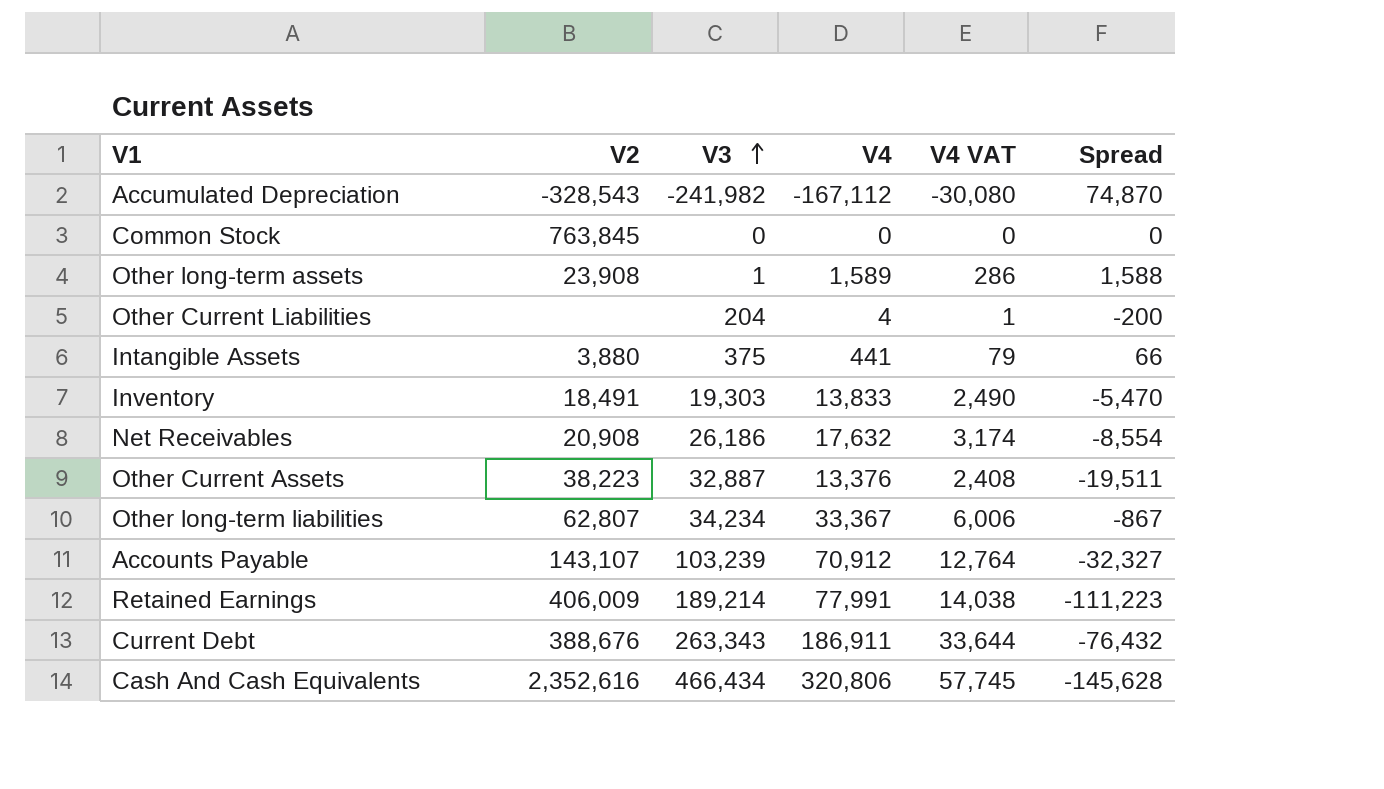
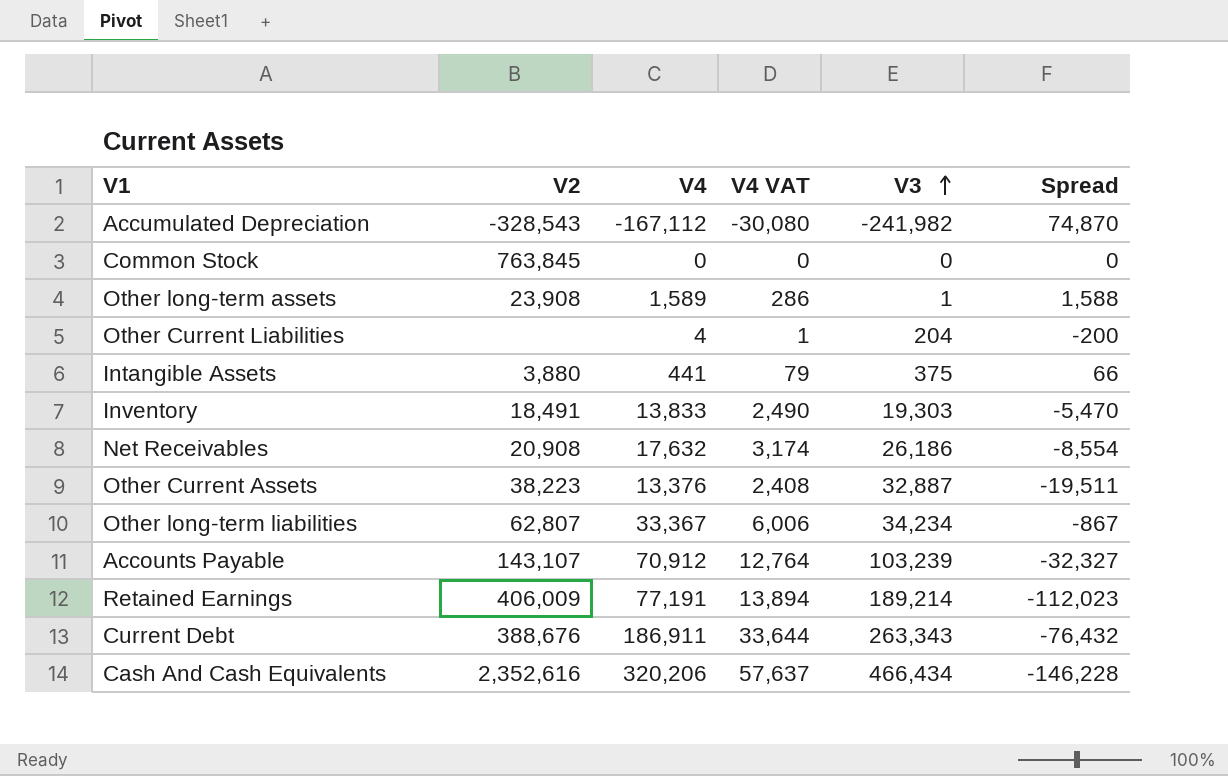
column V3 | position: 3 -> 5
Retained Earnings | V4: 77,991 -> 77,191
Retained Earnings | V4 VAT: 14,038 -> 13,894
Retained Earnings | Spread: -111,223 -> -112,023
Cash And Cash Equivalents | V4: 320,806 -> 320,206
Cash And Cash Equivalents | V4 VAT: 57,745 -> 57,637
Cash And Cash Equivalents | Spread: -145,628 -> -146,228

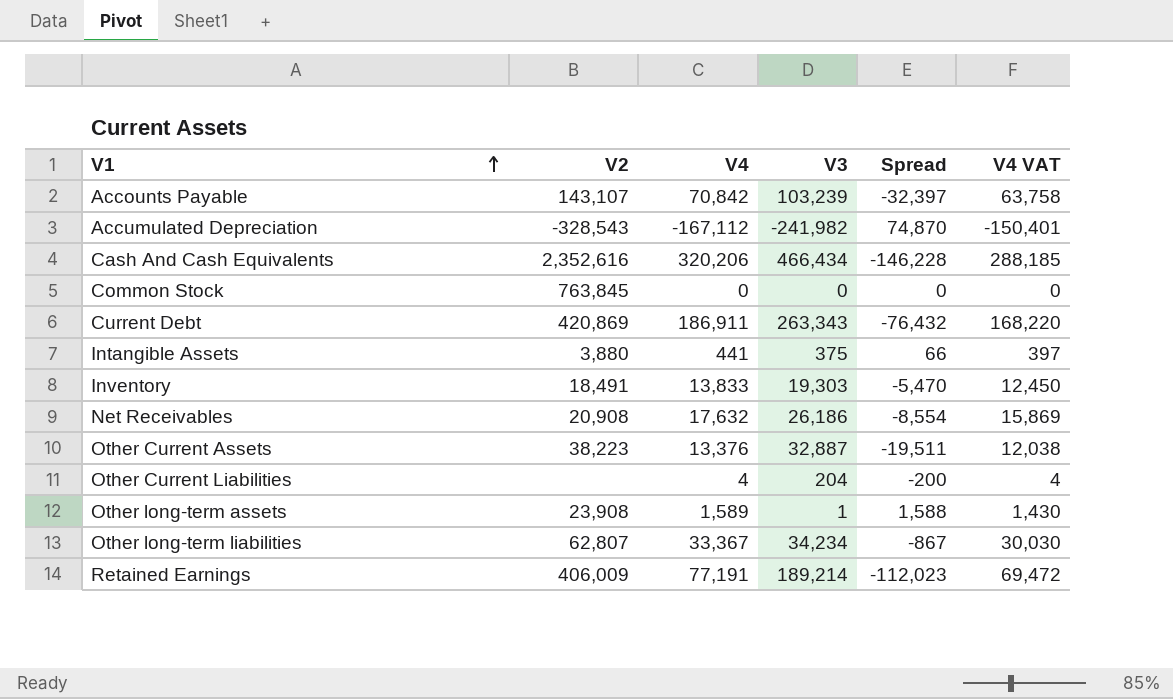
row order: V3 ascending -> V1 ascending
column V4 VAT | formula: [V4] * 0.18 -> [V4] * 0.9
column V4 VAT | position: 4 -> 6
Accounts Payable | V4: 70,912 -> 70,842
Accounts Payable | Spread: -32,327 -> -32,397
Current Debt | V2: 388,676 -> 420,869

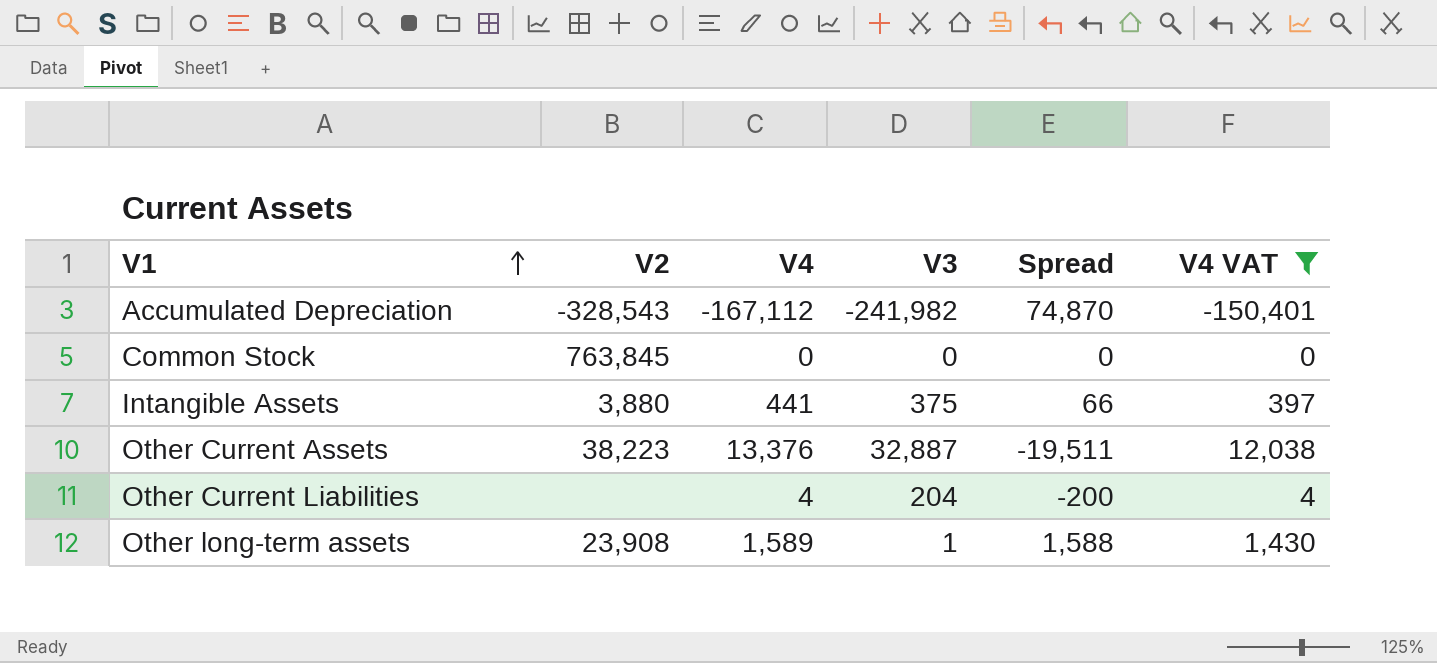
filter: none -> V4 VAT <= 12,038

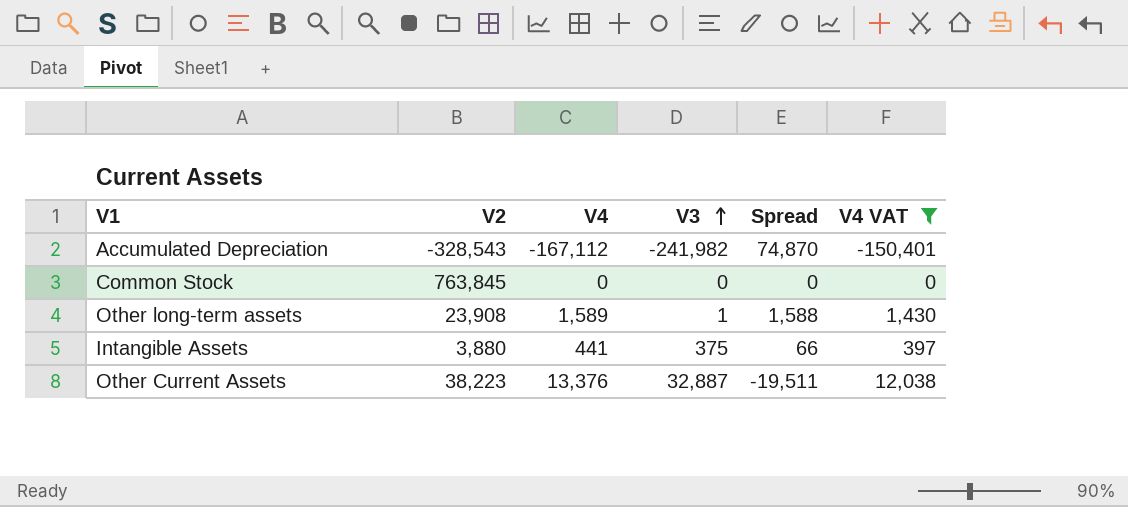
row order: V1 ascending -> V3 ascending
row Other Current Liabilities: none | 4 | 204 | -200 | 4 -> none

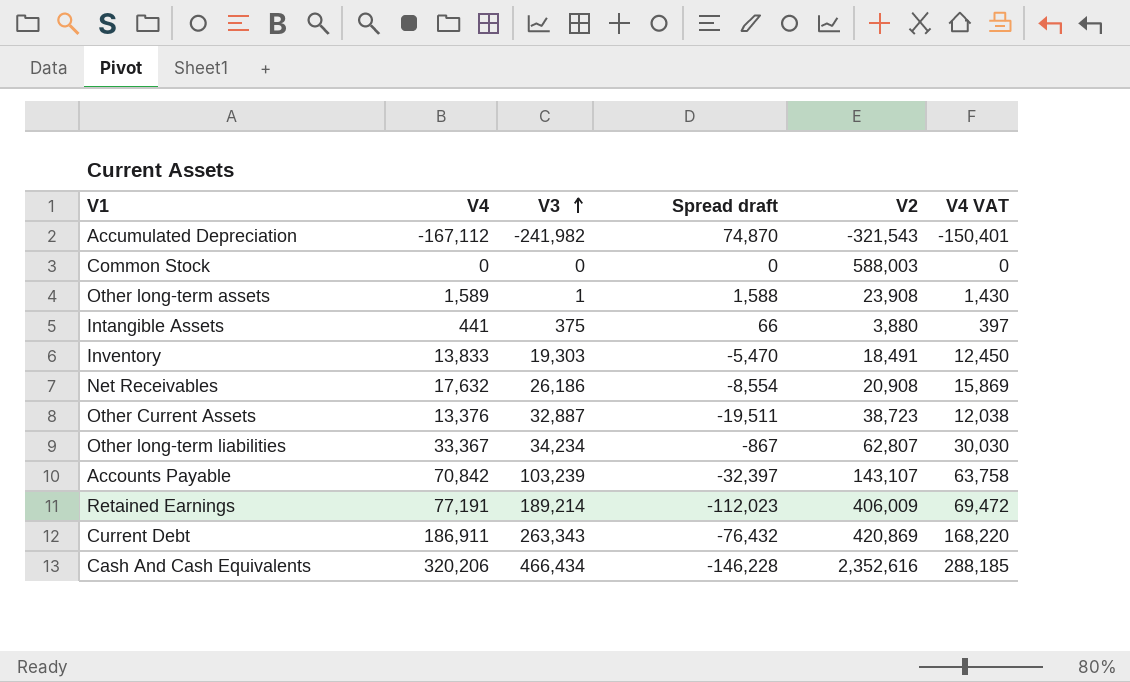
filter: V4 VAT <= 12,038 -> none
column name: Spread -> Spread draft
column V2 | position: 2 -> 5
Accumulated Depreciation | V2: -328,543 -> -321,543
Common Stock | V2: 763,845 -> 588,003
Other Current Assets | V2: 38,223 -> 38,723

